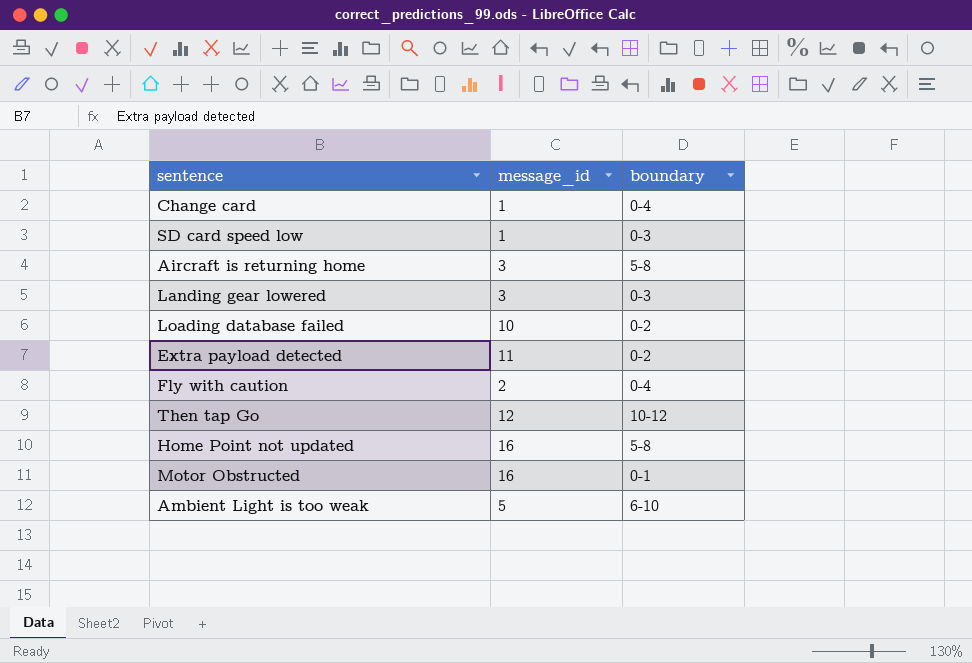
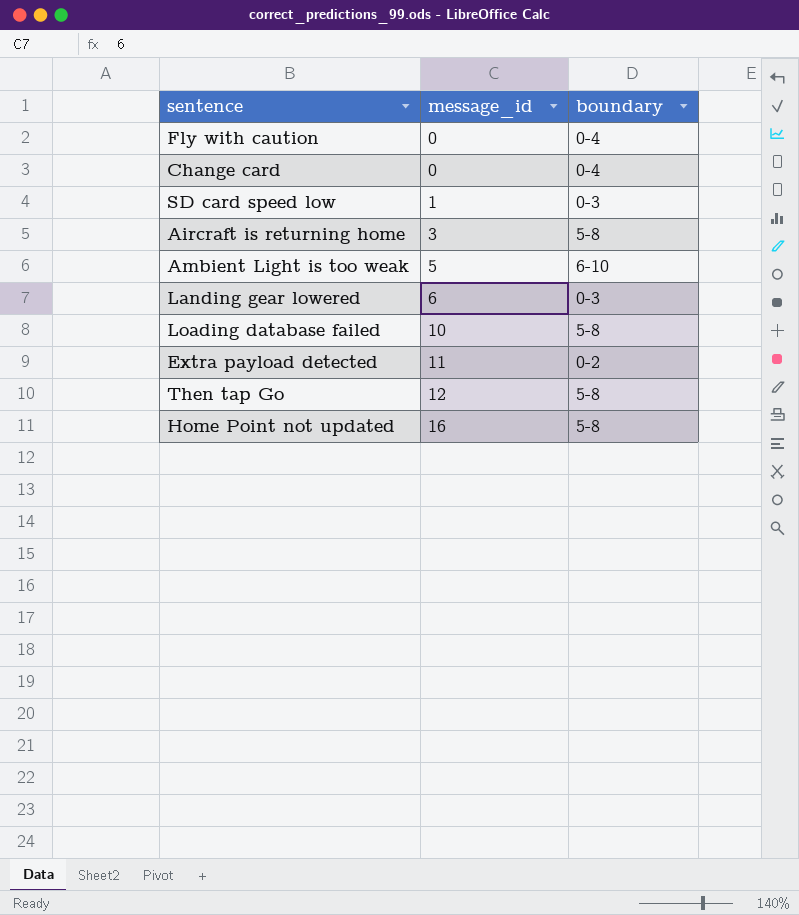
row order: none -> message_id ascending
row Motor Obstructed: 16 | 0-1 -> none
Fly with caution | message_id: 2 -> 0
Change card | message_id: 1 -> 0
Landing gear lowered | message_id: 3 -> 6
Loading database failed | boundary: 0-2 -> 5-8
Then tap Go | boundary: 10-12 -> 5-8

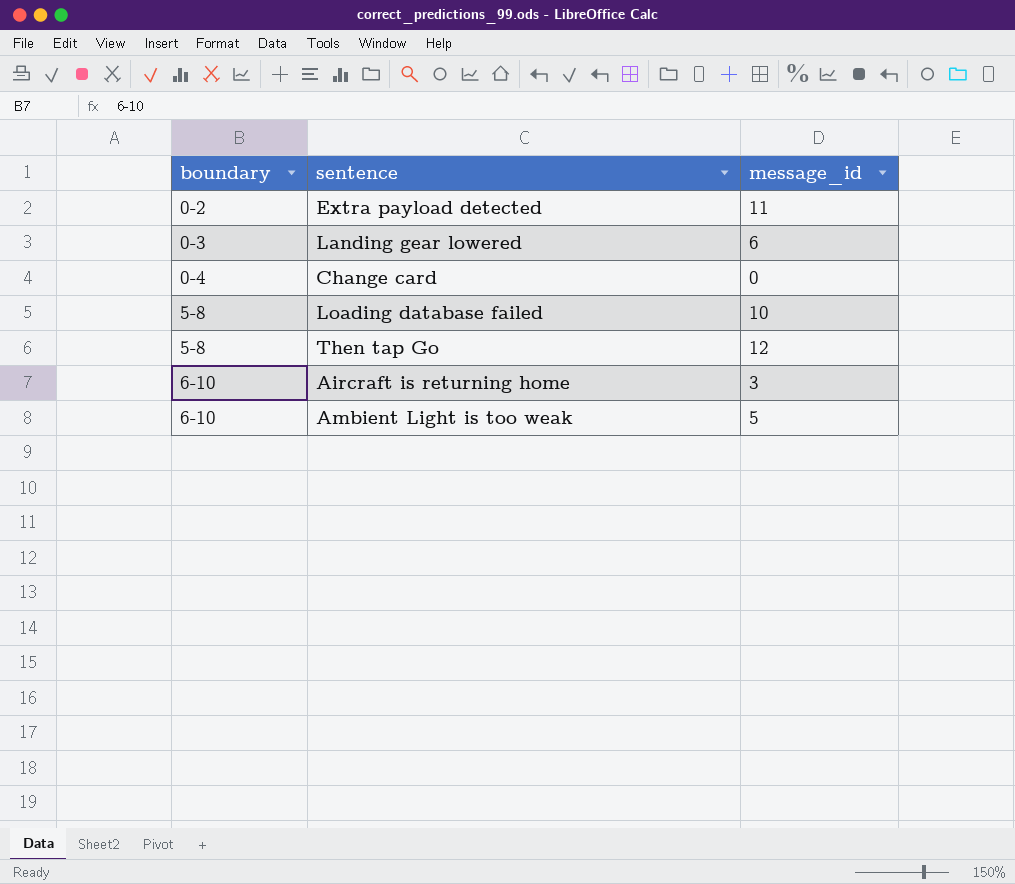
row order: message_id ascending -> boundary ascending
column boundary | position: 3 -> 1
row Fly with caution: 0 | 0-4 -> none
row SD card speed low: 1 | 0-3 -> none
row Home Point not updated: 16 | 5-8 -> none
Aircraft is returning home | boundary: 5-8 -> 6-10

